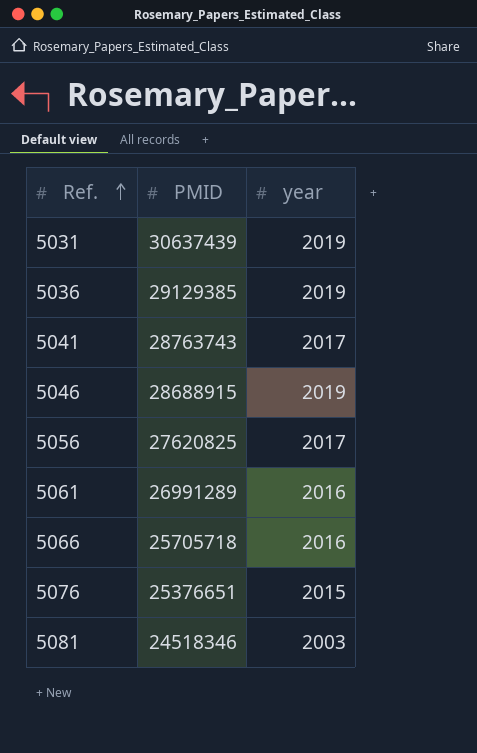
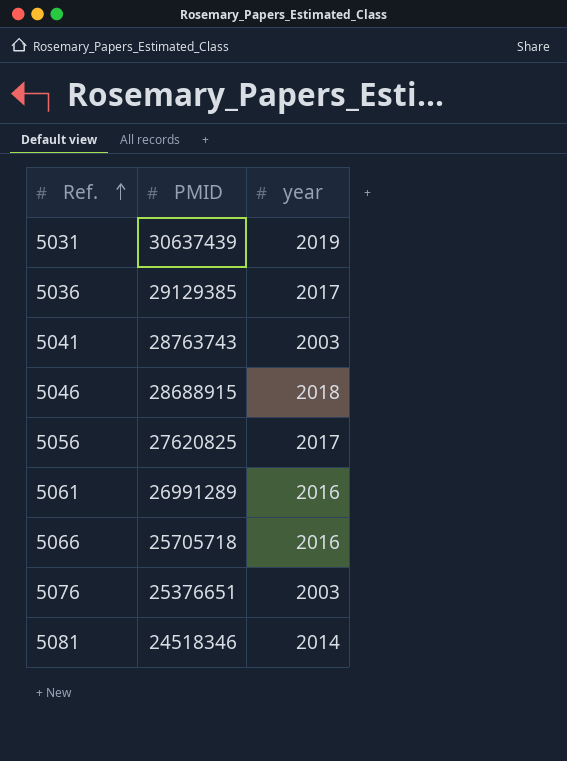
5036 | year: 2019 -> 2017
5041 | year: 2017 -> 2003
5046 | year: 2019 -> 2018
5076 | year: 2015 -> 2003
5081 | year: 2003 -> 2014

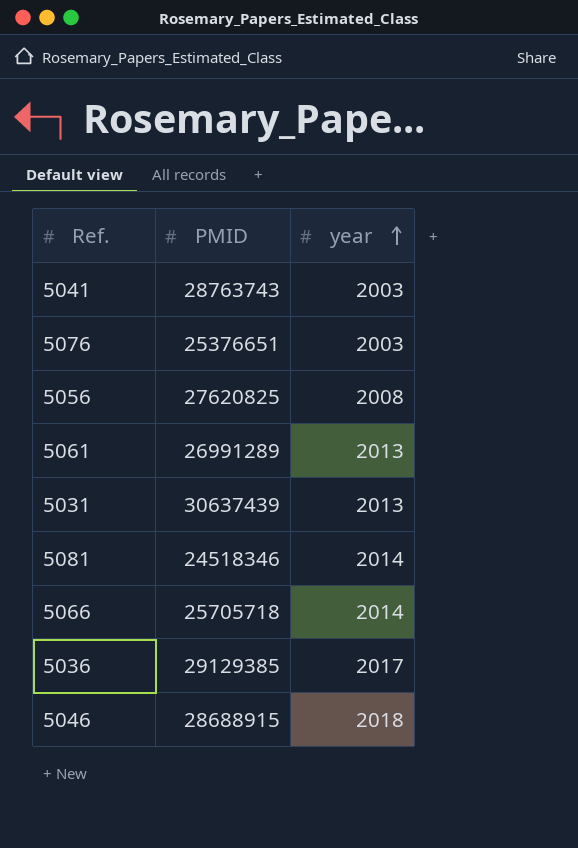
row order: Ref. ascending -> year ascending
5056 | year: 2017 -> 2008
5061 | year: 2016 -> 2013
5031 | year: 2019 -> 2013
5066 | year: 2016 -> 2014

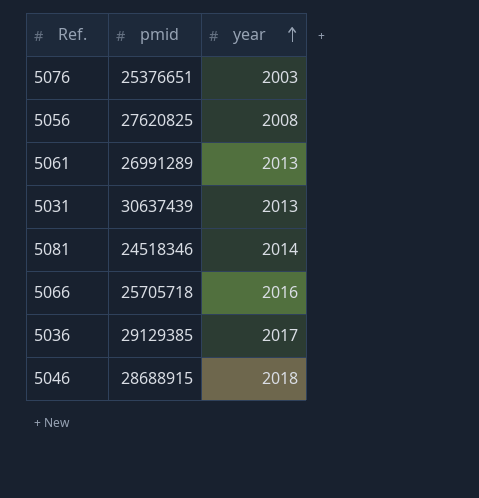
column name: PMID -> pmid
row 5041: 28763743 | 2003 -> none
5066 | year: 2014 -> 2016

